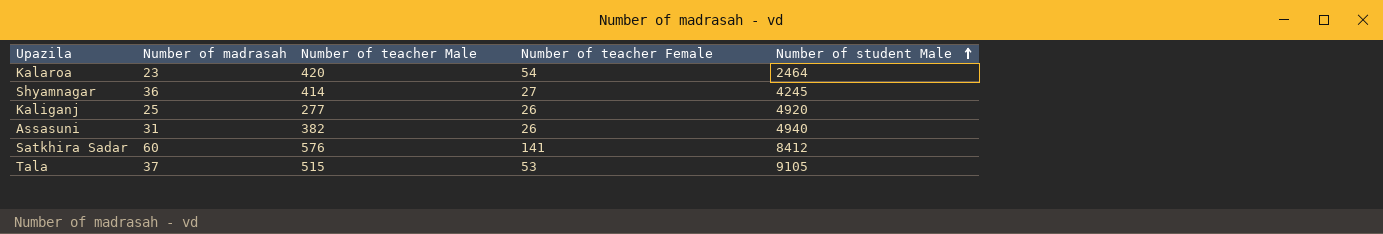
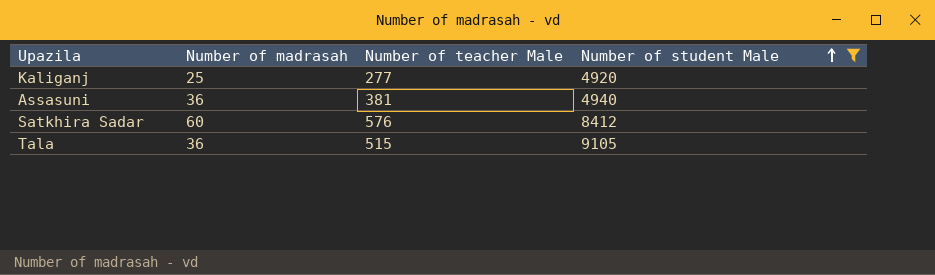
filter: none -> Number of student Male >= 4920
column Number of teacher Female | position: 4 -> none
Assasuni | Number of madrasah: 31 -> 36
Assasuni | Number of teacher Male: 382 -> 381
Tala | Number of madrasah: 37 -> 36

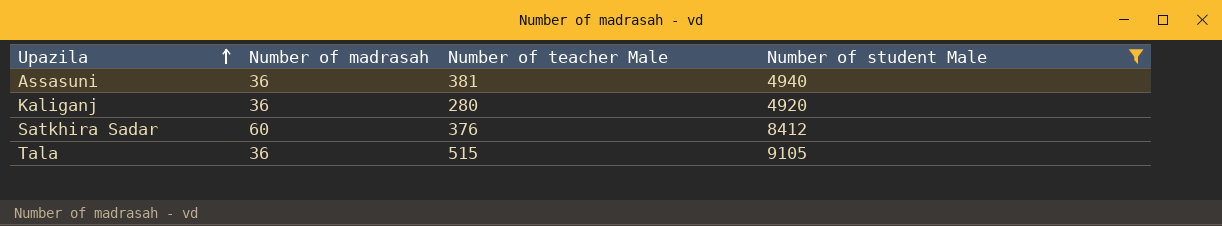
row order: Number of student Male ascending -> Upazila ascending
Kaliganj | Number of madrasah: 25 -> 36
Kaliganj | Number of teacher Male: 277 -> 280
Satkhira Sadar | Number of teacher Male: 576 -> 376

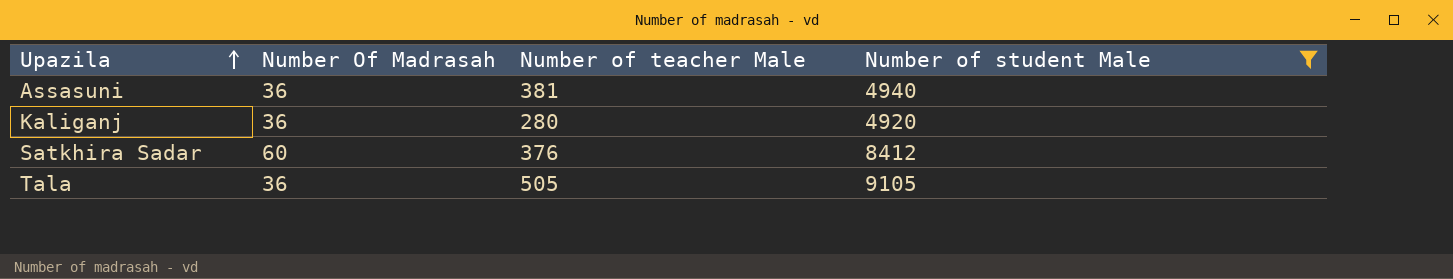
column name: Number of madrasah -> Number Of Madrasah
Tala | Number of teacher Male: 515 -> 505

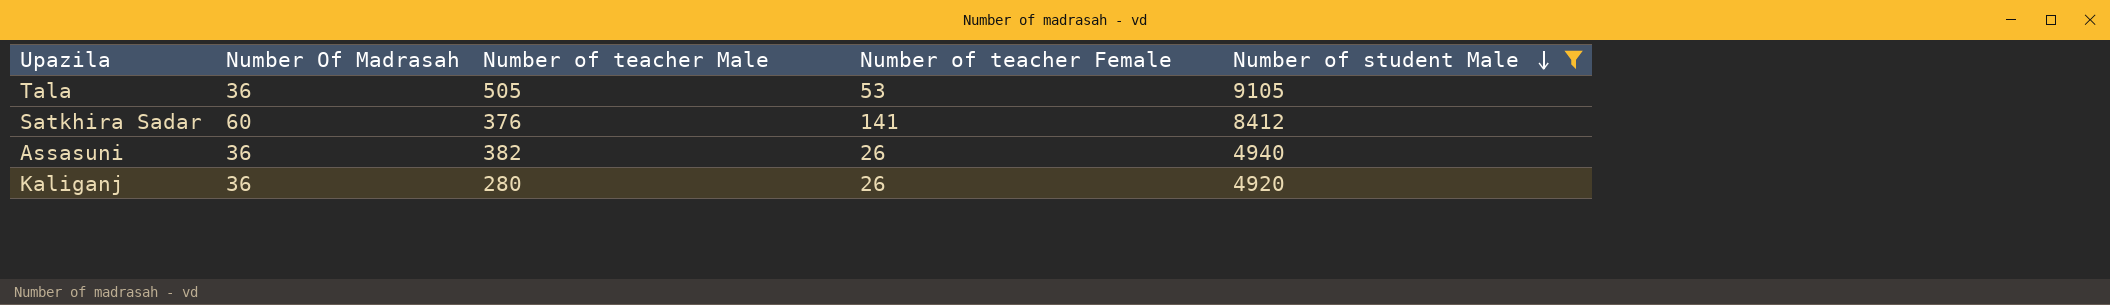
row order: Upazila ascending -> Number of student Male descending
column Number of teacher Female | position: none -> 4
Assasuni | Number of teacher Male: 381 -> 382

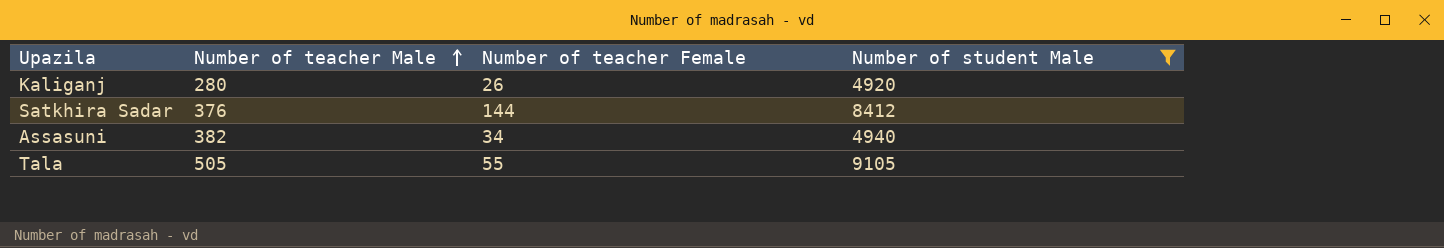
row order: Number of student Male descending -> Number of teacher Male ascending
column Number Of Madrasah | position: 2 -> none
Satkhira Sadar | Number of teacher Female: 141 -> 144
Assasuni | Number of teacher Female: 26 -> 34
Tala | Number of teacher Female: 53 -> 55

